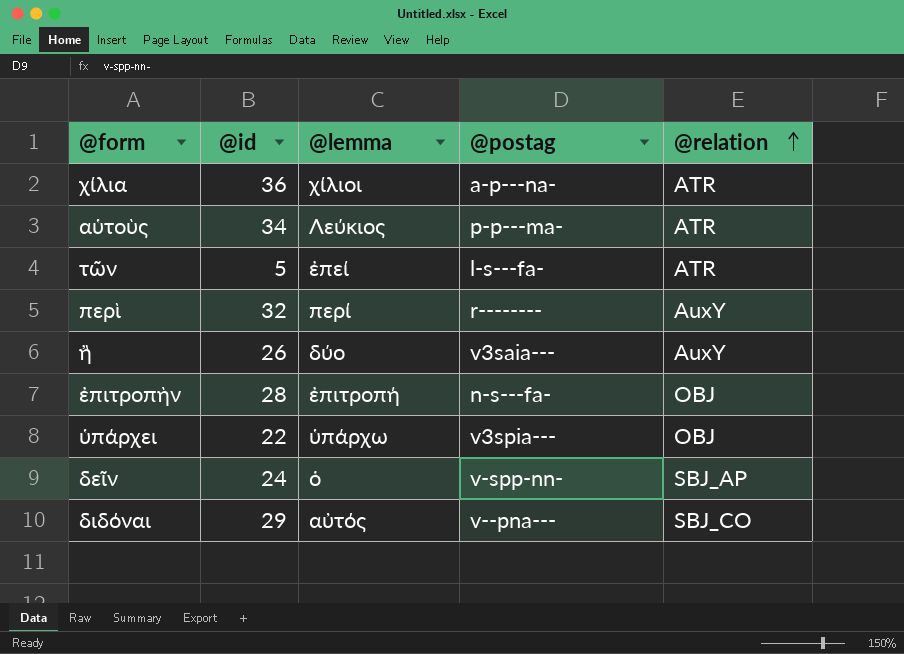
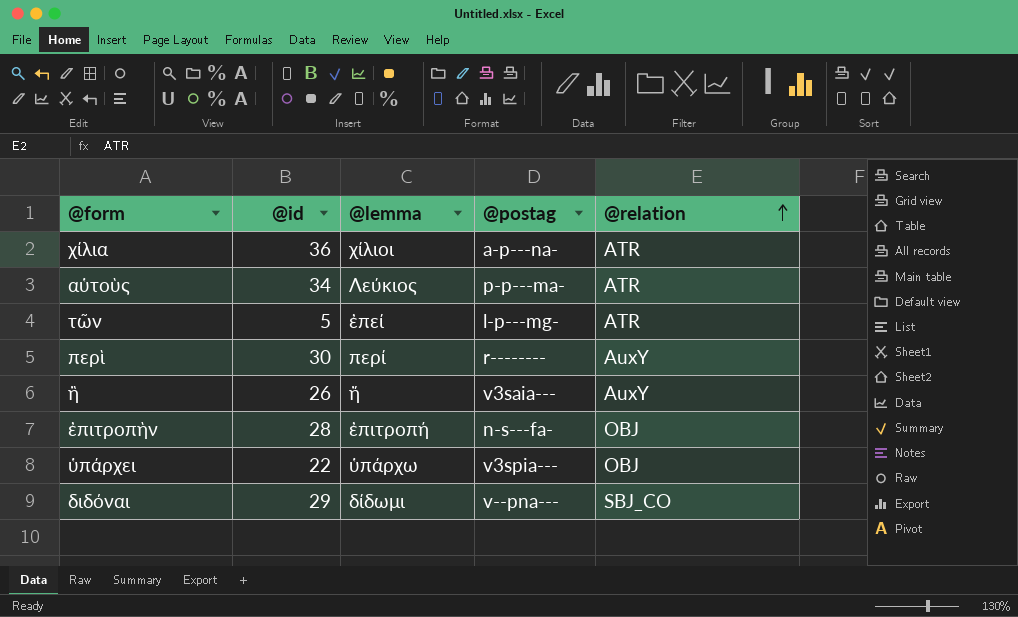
row δεῖν: 24 | ὁ | v-spp-nn- | SBJ_AP -> none
τῶν | @postag: l-s---fa- -> l-p---mg-
περὶ | @id: 32 -> 30
ἢ | @lemma: δύο -> ἤ
διδόναι | @lemma: αὐτός -> δίδωμι

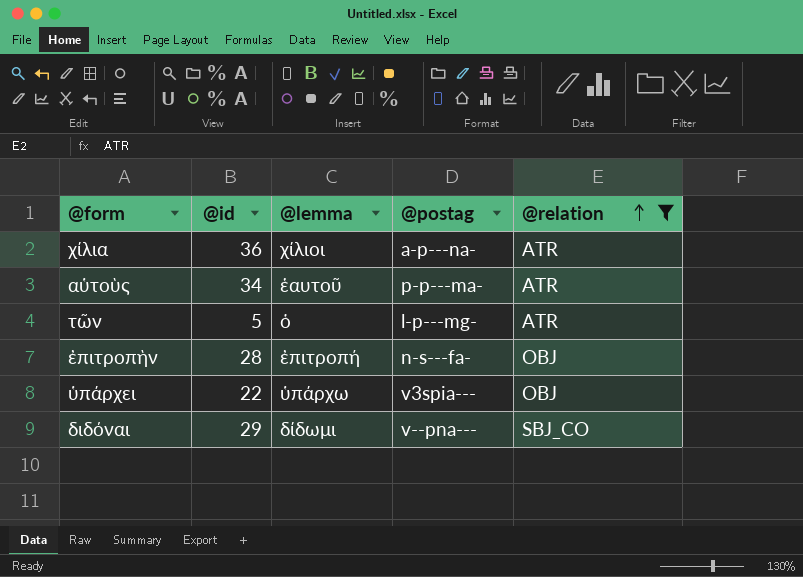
filter: none -> @relation != AuxY
αὑτοὺς | @lemma: Λεύκιος -> ἑαυτοῦ
τῶν | @lemma: ἐπεί -> ὁ

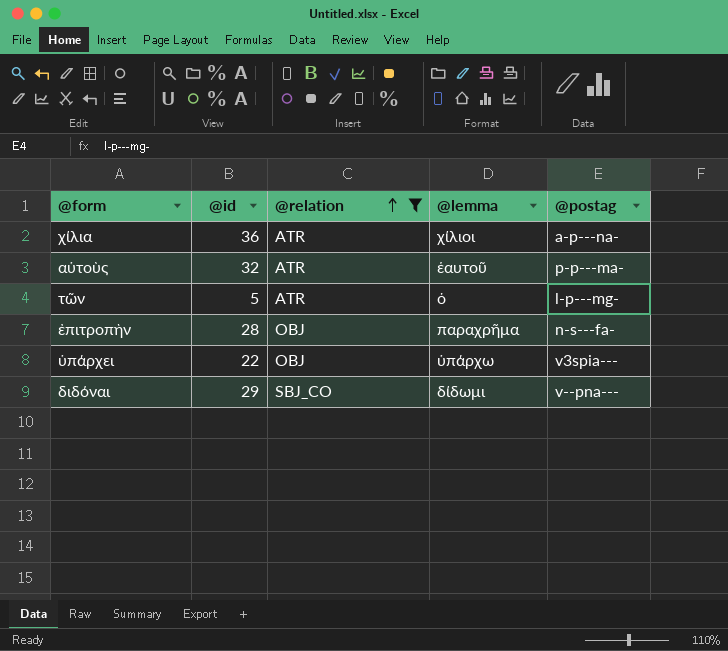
column @relation | position: 5 -> 3
αὑτοὺς | @id: 34 -> 32
ἐπιτροπὴν | @lemma: ἐπιτροπή -> παραχρῆμα

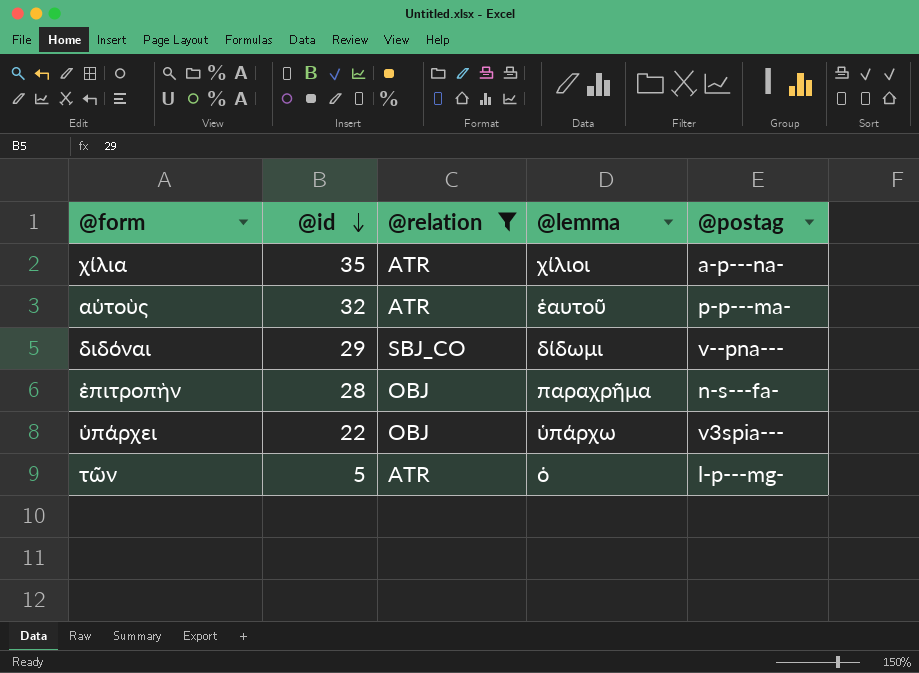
row order: @relation ascending -> @id descending
χίλια | @id: 36 -> 35

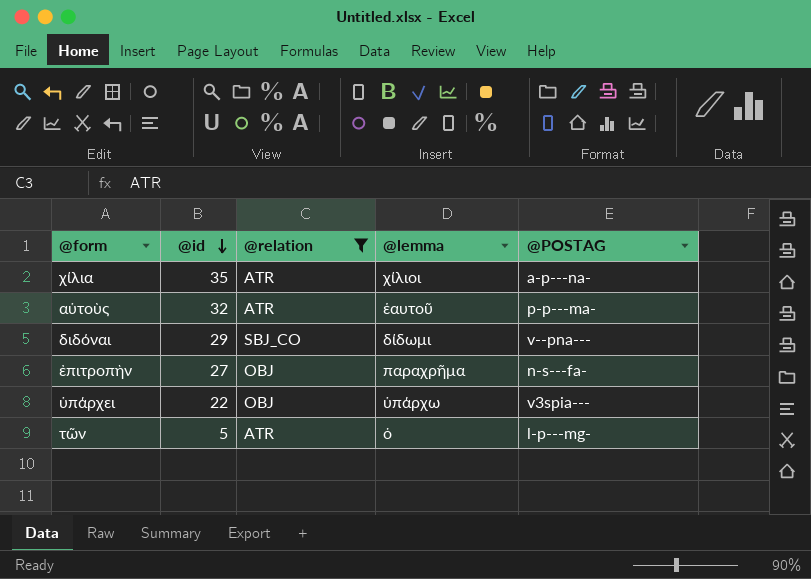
column name: @postag -> @POSTAG
ἐπιτροπὴν | @id: 28 -> 27

